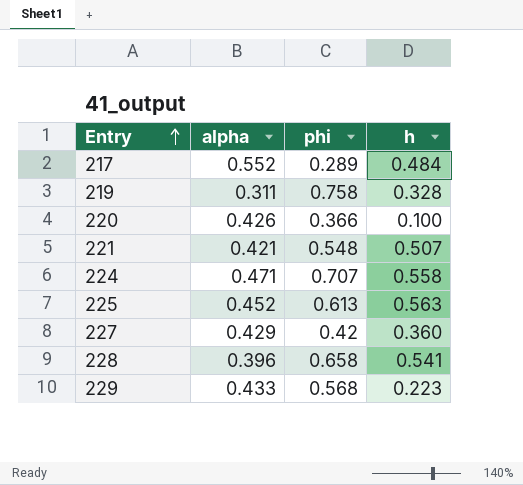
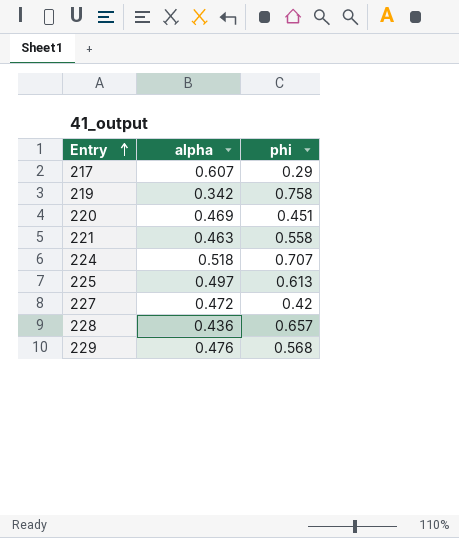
column h | position: 4 -> none
217 | alpha: 0.552 -> 0.607
217 | phi: 0.289 -> 0.29
219 | alpha: 0.311 -> 0.342
220 | alpha: 0.426 -> 0.469
220 | phi: 0.366 -> 0.451
221 | alpha: 0.421 -> 0.463
221 | phi: 0.548 -> 0.558
224 | alpha: 0.471 -> 0.518
225 | alpha: 0.452 -> 0.497
227 | alpha: 0.429 -> 0.472
228 | alpha: 0.396 -> 0.436
228 | phi: 0.658 -> 0.657
229 | alpha: 0.433 -> 0.476

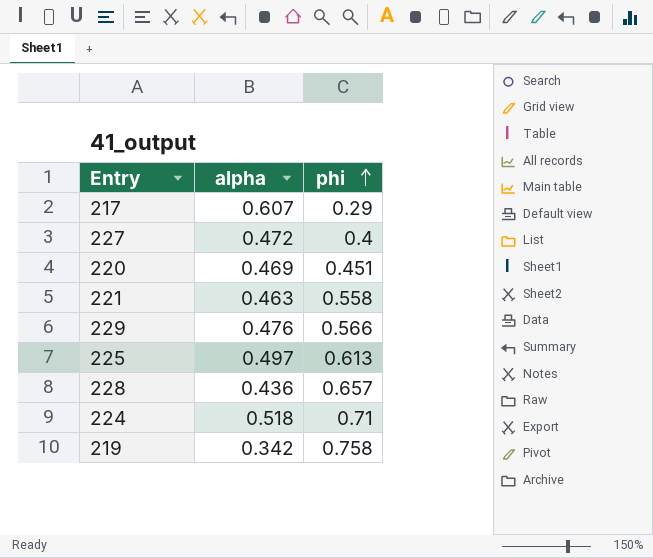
row order: Entry ascending -> phi ascending
227 | phi: 0.42 -> 0.4
229 | phi: 0.568 -> 0.566
224 | phi: 0.707 -> 0.71

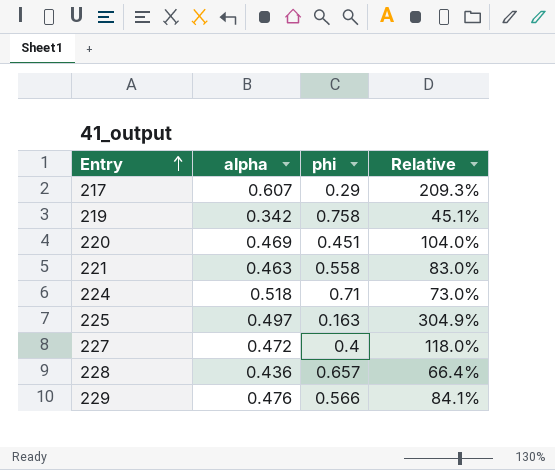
row order: phi ascending -> Entry ascending
column Relative | formula: none -> [alpha] / [phi]
225 | phi: 0.613 -> 0.163

